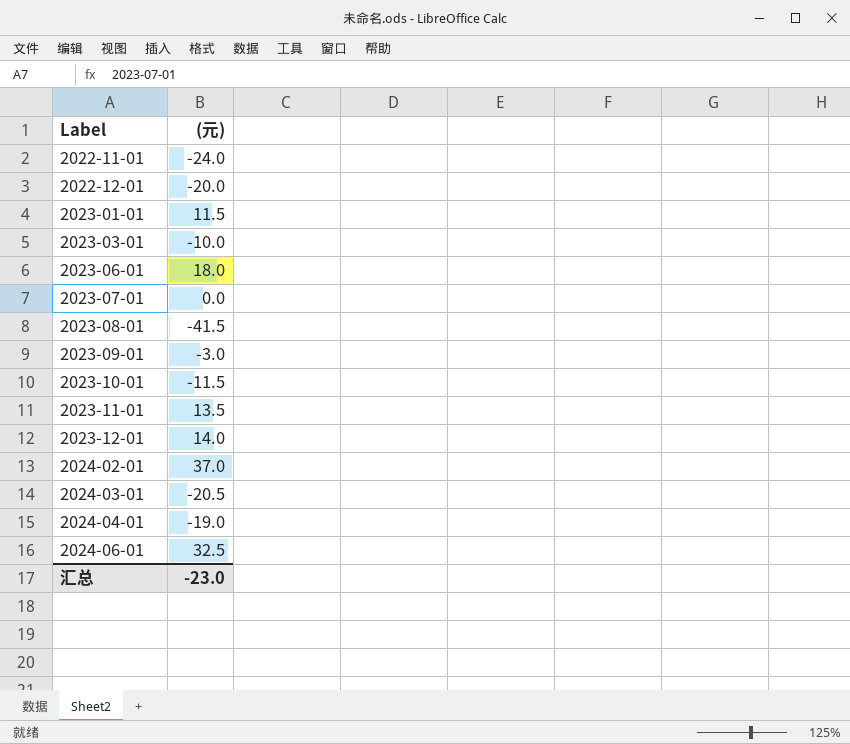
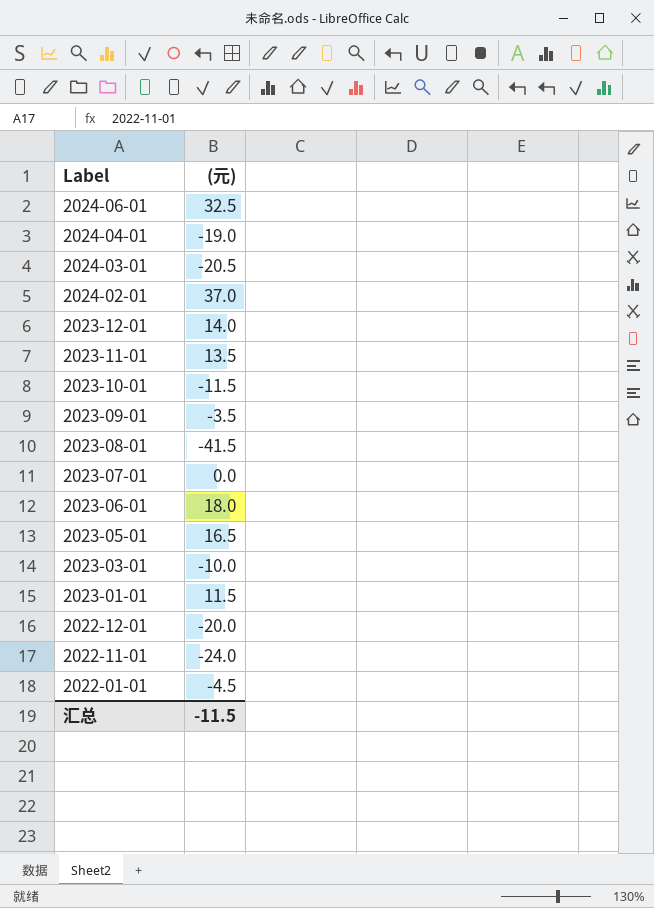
row order: Label ascending -> Label descending
2023-09-01 | (元): -3.0 -> -3.5
row 2023-05-01: none -> 16.5
row 2022-01-01: none -> -4.5
汇总 | (元): -23.0 -> -11.5

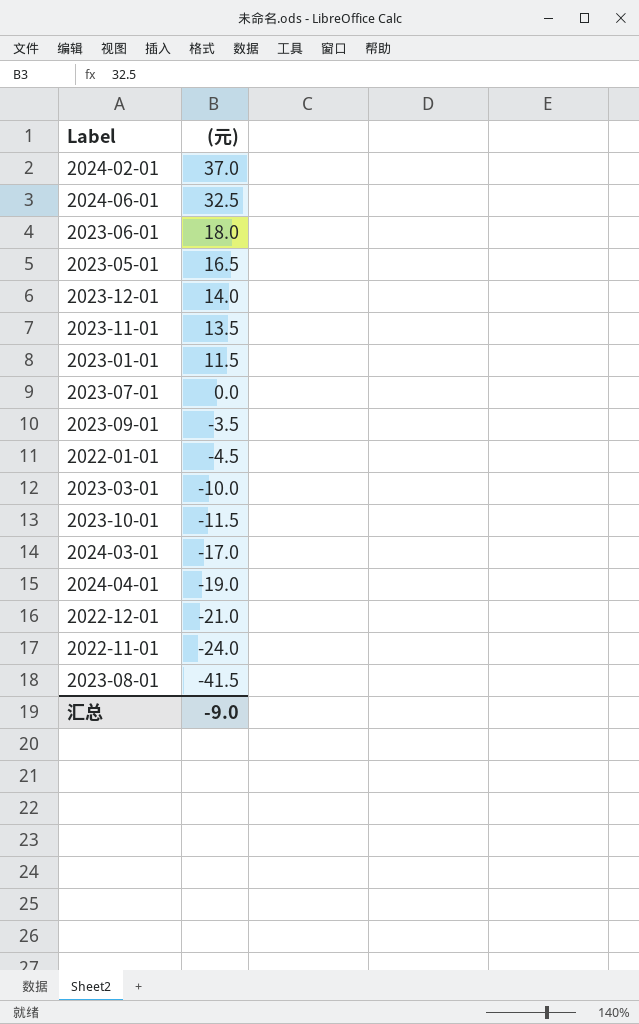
row order: Label descending -> (元) descending
2024-03-01 | (元): -20.5 -> -17.0
2022-12-01 | (元): -20.0 -> -21.0
汇总 | (元): -11.5 -> -9.0

